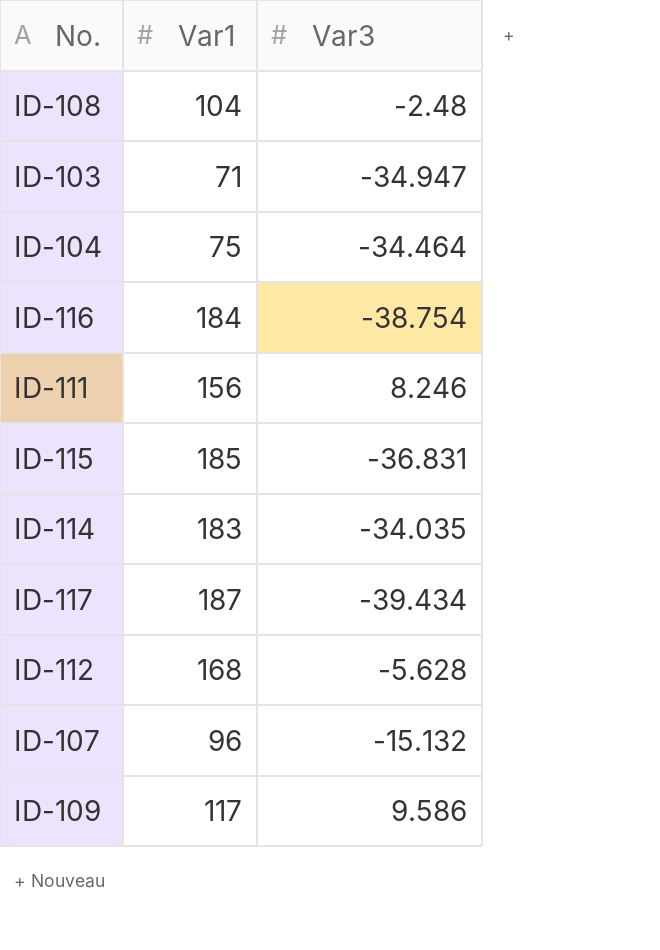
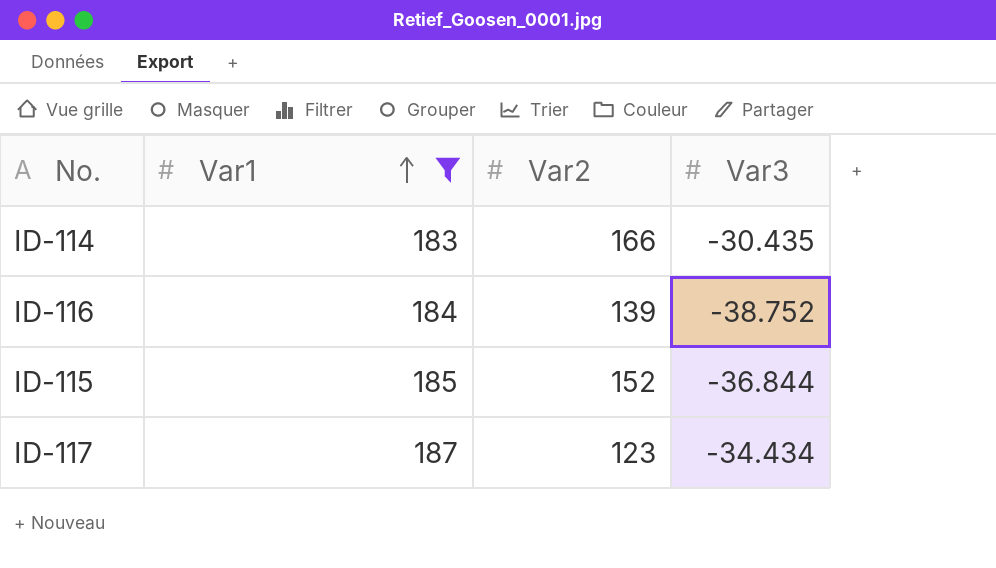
filter: none -> Var1 >= 183
row order: none -> Var1 ascending
column Var2 | position: none -> 3
ID-114 | Var3: -34.035 -> -30.435
ID-116 | Var3: -38.754 -> -38.752
ID-115 | Var3: -36.831 -> -36.844
ID-117 | Var3: -39.434 -> -34.434

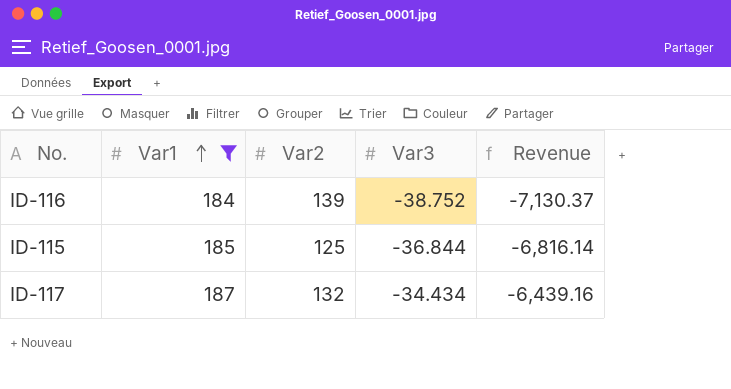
column Revenue | formula: none -> [Var1] * [Var3]
row ID-114: 183 | 166 | -30.435 -> none
ID-115 | Var2: 152 -> 125
ID-117 | Var2: 123 -> 132

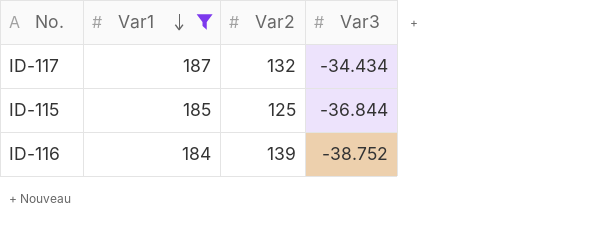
row order: Var1 ascending -> Var1 descending
column Revenue | formula: [Var1] * [Var3] -> none

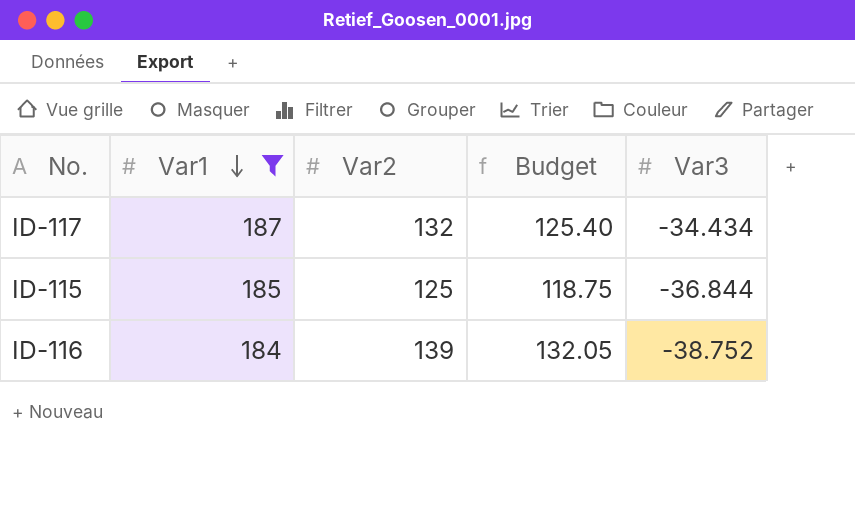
column Budget | formula: none -> [Var2] * 0.95

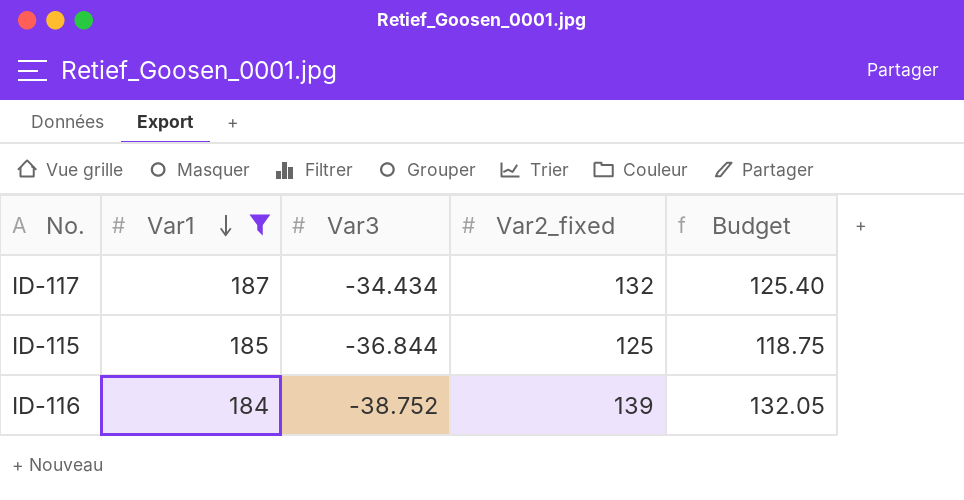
column Var3 | position: 5 -> 3
column name: Var2 -> Var2_fixed

